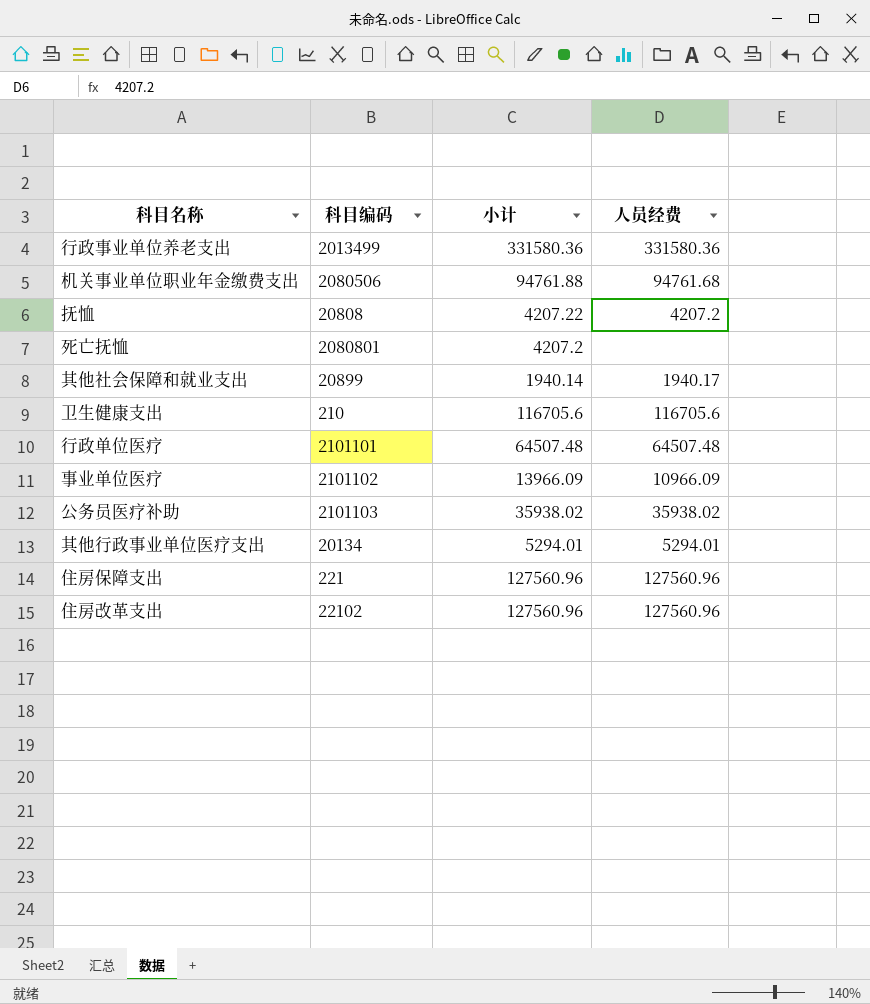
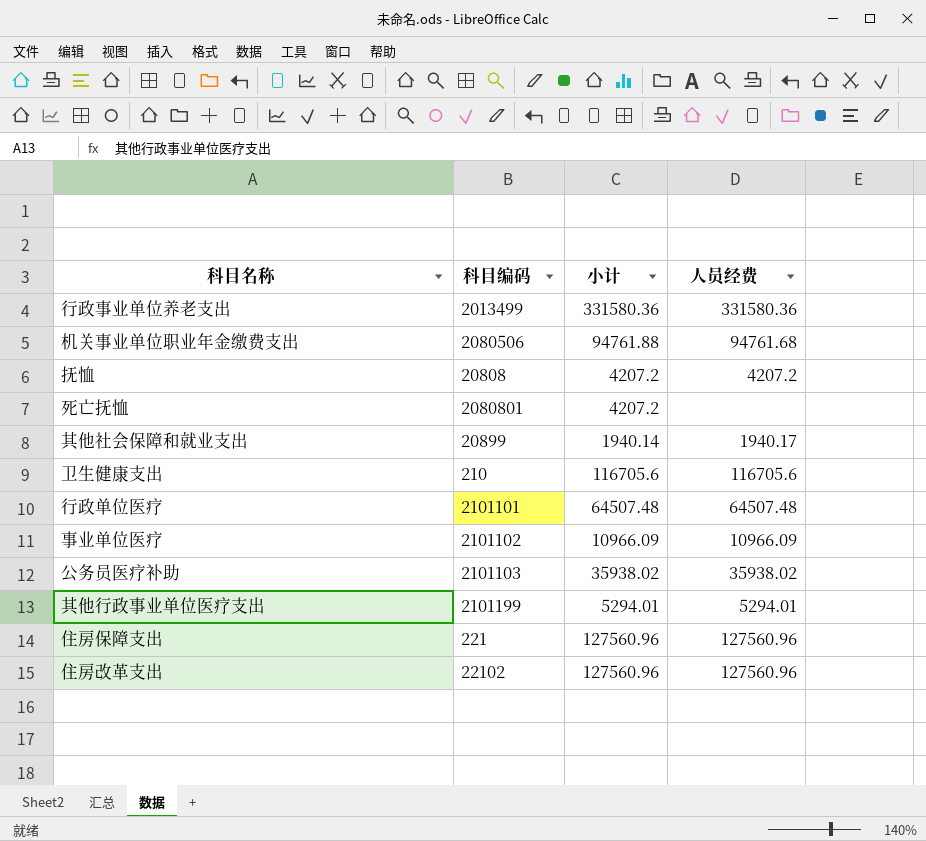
抚恤 | 小计: 4207.22 -> 4207.2
事业单位医疗 | 小计: 13966.09 -> 10966.09
其他行政事业单位医疗支出 | 科目编码: 20134 -> 2101199

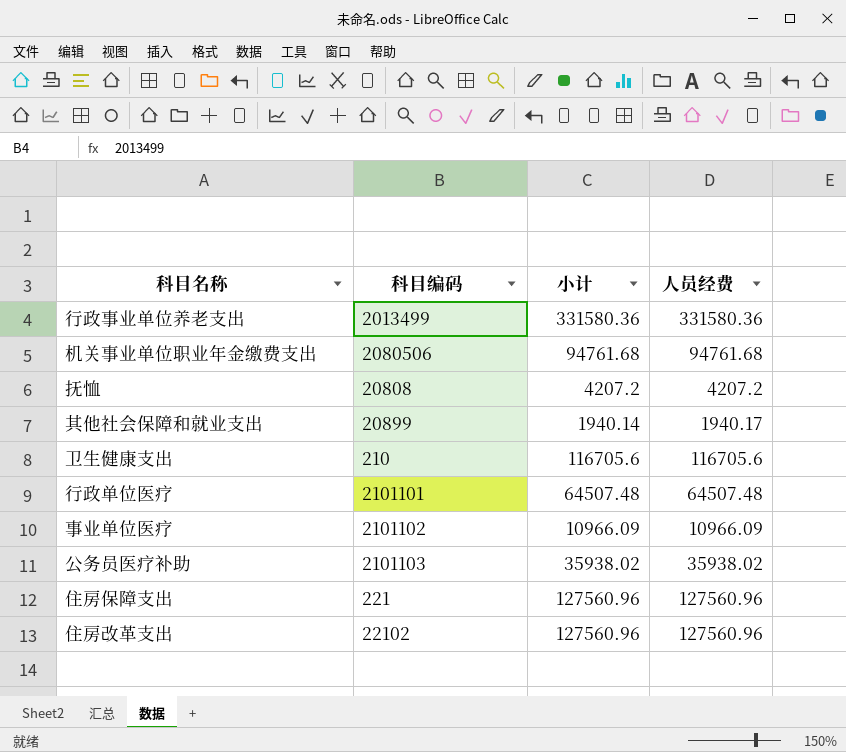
row 死亡抚恤: 2080801 | 4207.2 | none -> none
row 其他行政事业单位医疗支出: 2101199 | 5294.01 | 5294.01 -> none
机关事业单位职业年金缴费支出 | 小计: 94761.88 -> 94761.68

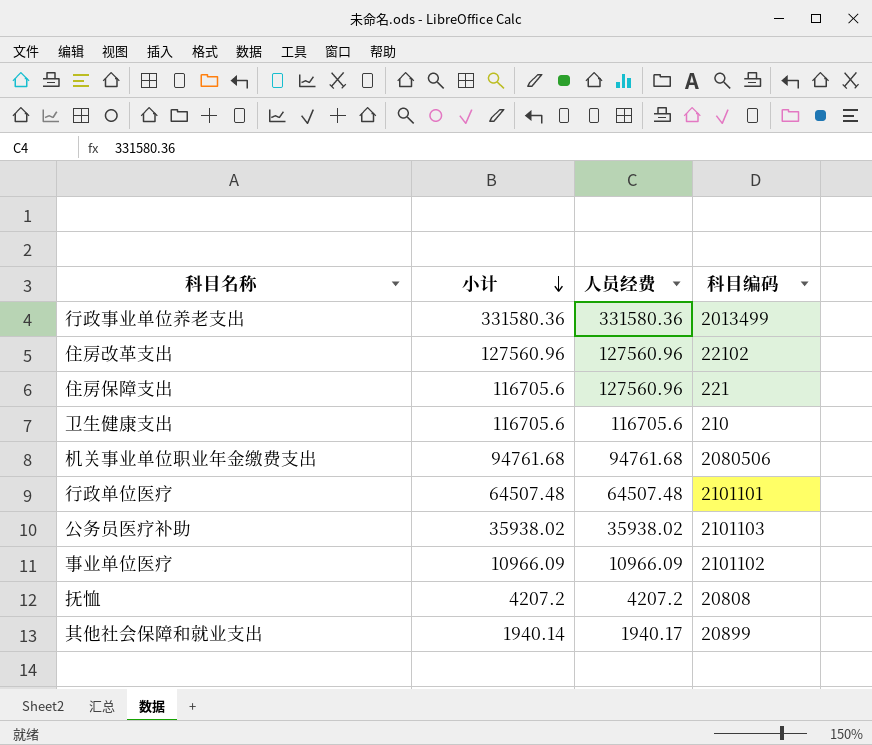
row order: none -> 小计 descending
column 科目编码 | position: 2 -> 4
住房保障支出 | 小计: 127560.96 -> 116705.6

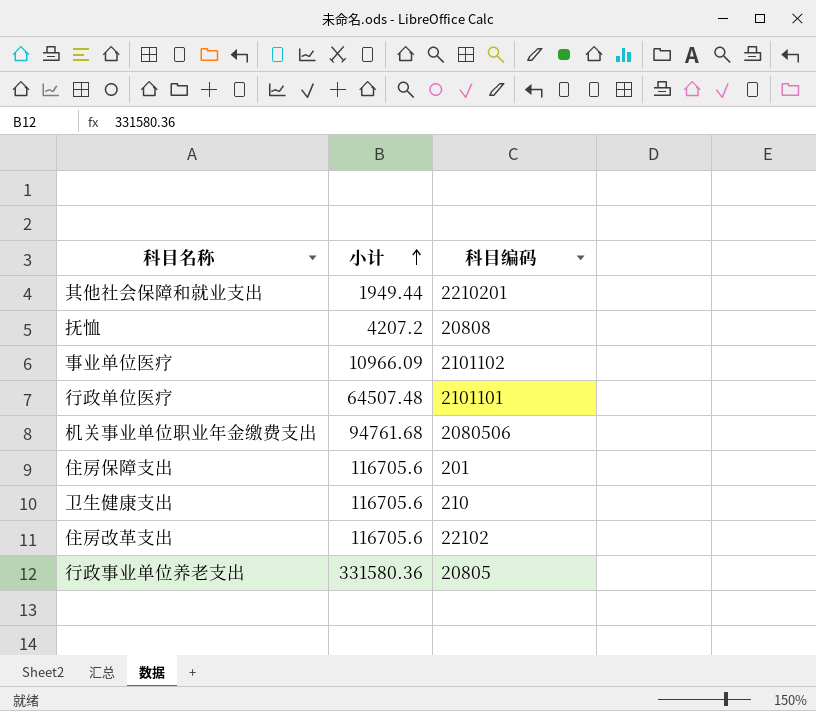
row order: 小计 descending -> 小计 ascending
column 人员经费 | position: 3 -> none
row 公务员医疗补助: 35938.02 | 35938.02 | 2101103 -> none
其他社会保障和就业支出 | 小计: 1940.14 -> 1949.44
其他社会保障和就业支出 | 科目编码: 20899 -> 2210201
住房保障支出 | 科目编码: 221 -> 201
住房改革支出 | 小计: 127560.96 -> 116705.6
行政事业单位养老支出 | 科目编码: 2013499 -> 20805

